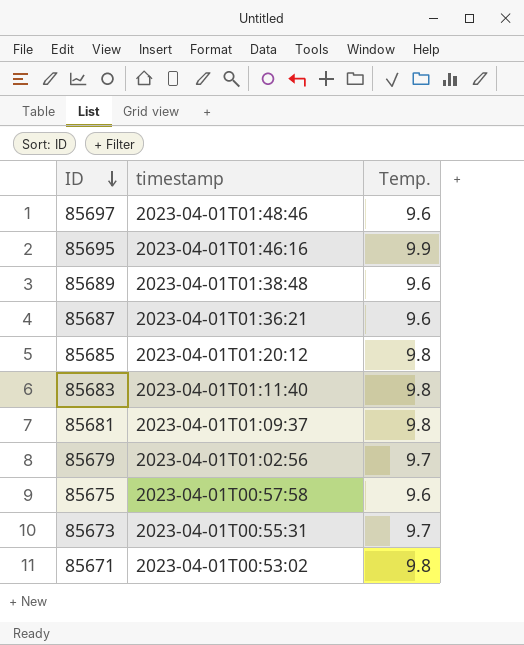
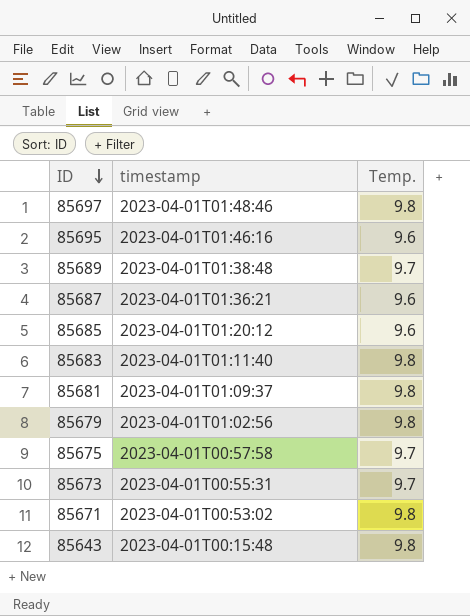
85697 | Temp.: 9.6 -> 9.8
85695 | Temp.: 9.9 -> 9.6
85689 | Temp.: 9.6 -> 9.7
85685 | Temp.: 9.8 -> 9.6
85679 | Temp.: 9.7 -> 9.8
85675 | Temp.: 9.6 -> 9.7
row 85643: none -> 2023-04-01T00:15:48 | 9.8

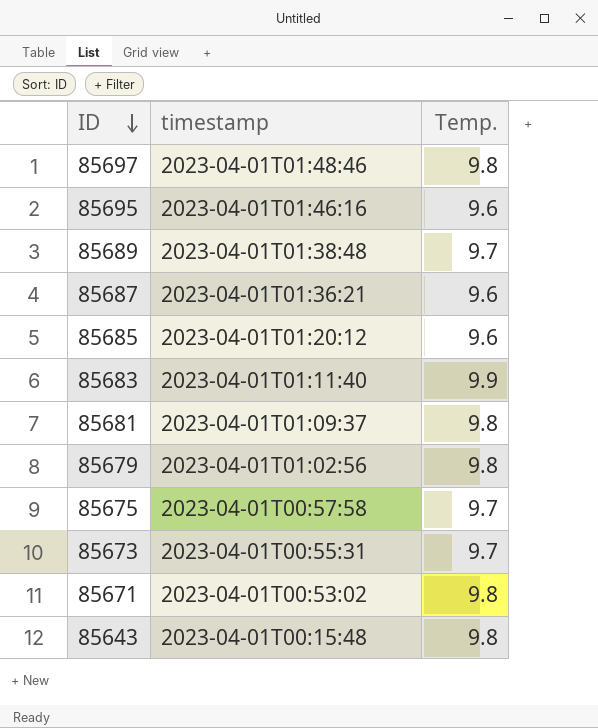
85683 | Temp.: 9.8 -> 9.9

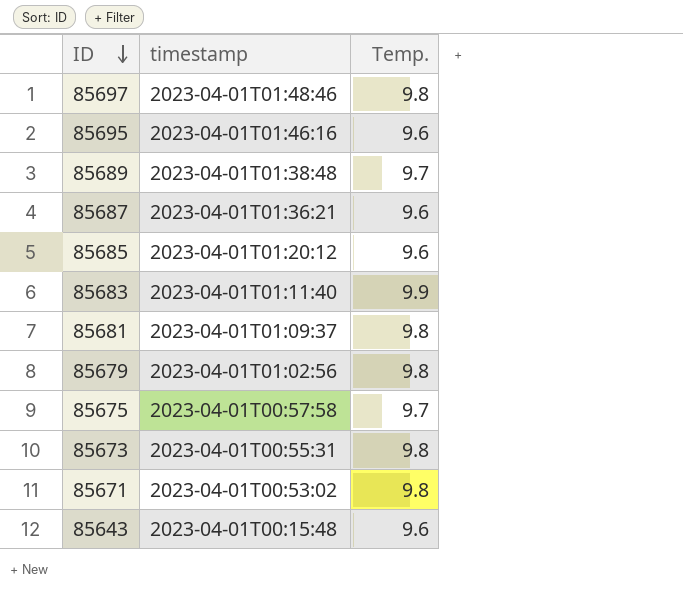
85673 | Temp.: 9.7 -> 9.8
85643 | Temp.: 9.8 -> 9.6

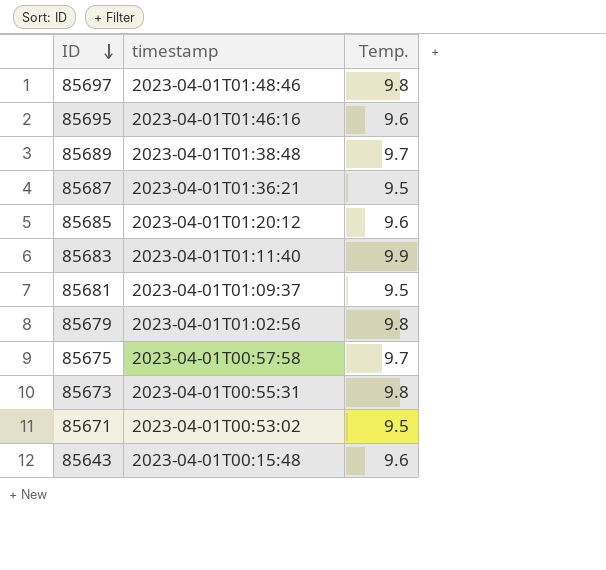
85687 | Temp.: 9.6 -> 9.5
85681 | Temp.: 9.8 -> 9.5
85671 | Temp.: 9.8 -> 9.5

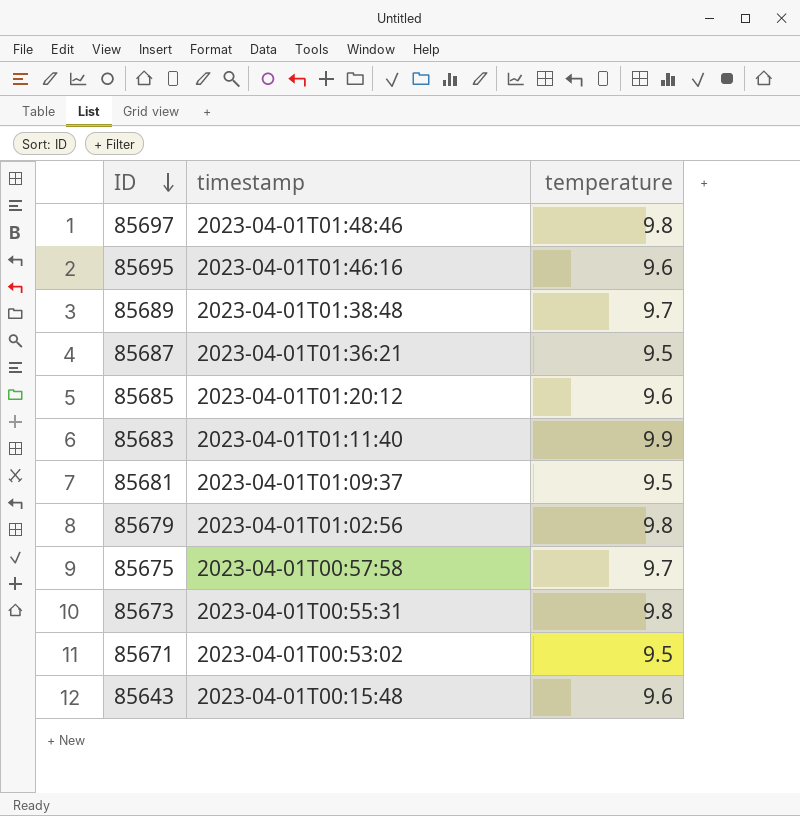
column name: Temp. -> temperature

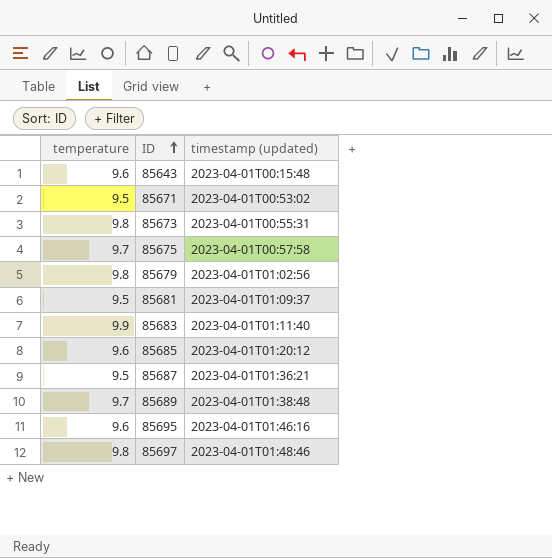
row order: ID descending -> ID ascending
column temperature | position: 3 -> 1
column name: timestamp -> timestamp (updated)

